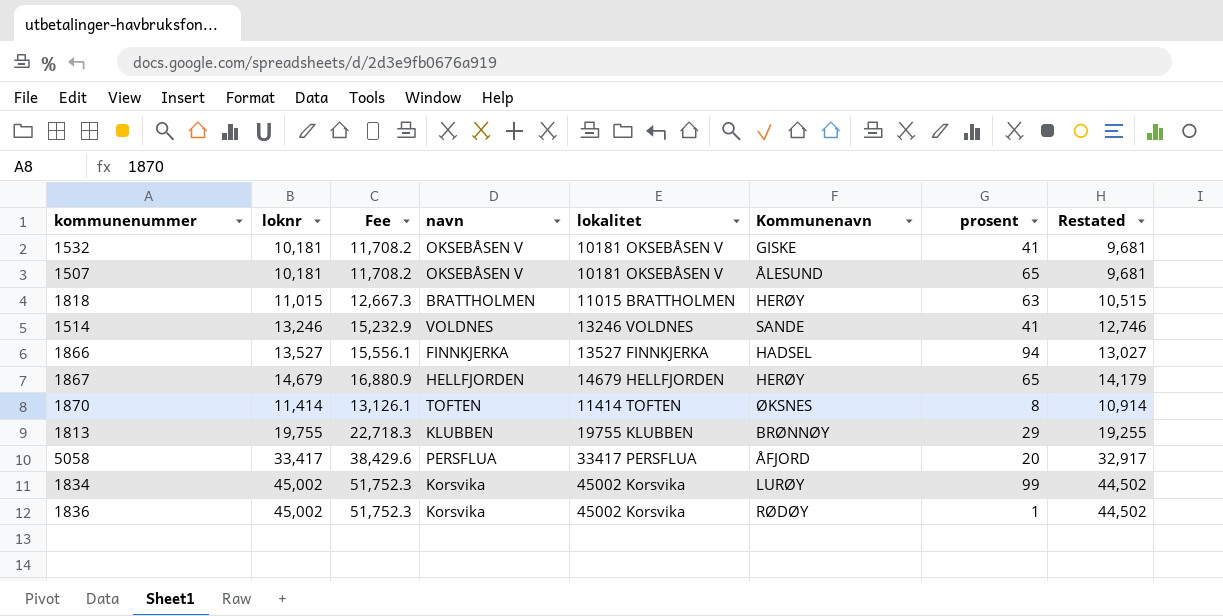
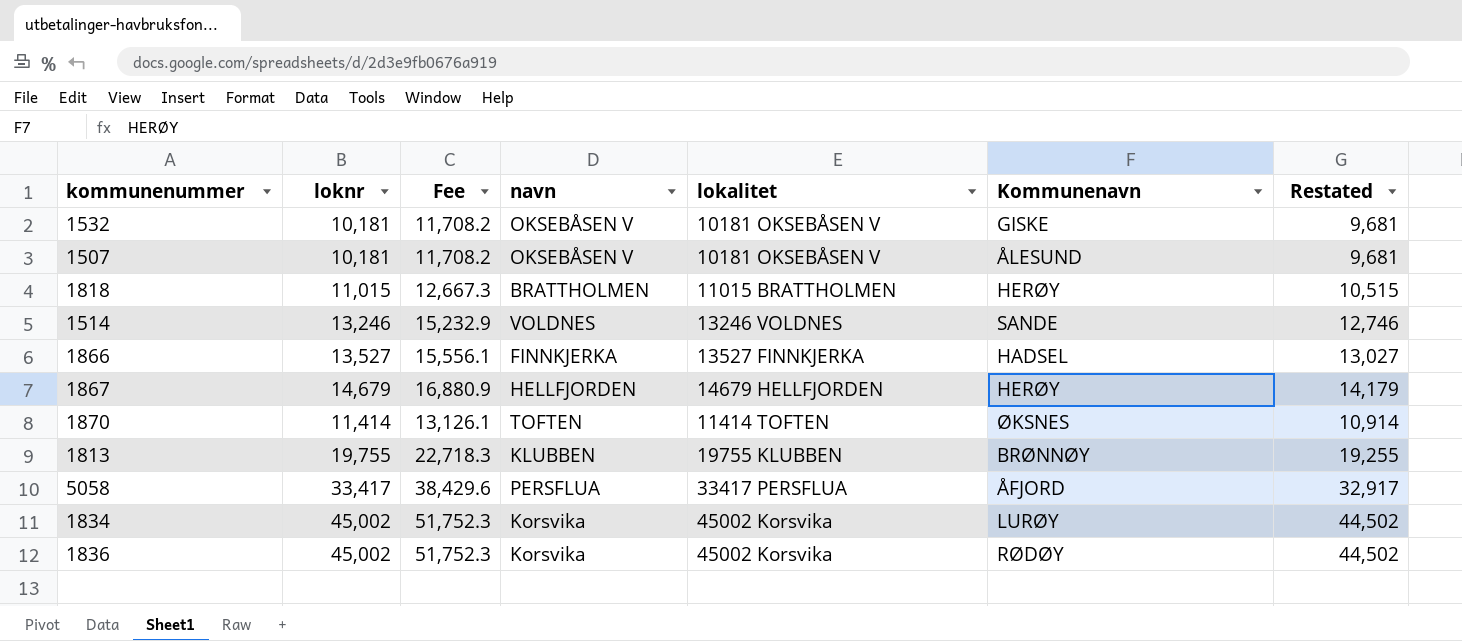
column prosent | position: 7 -> none

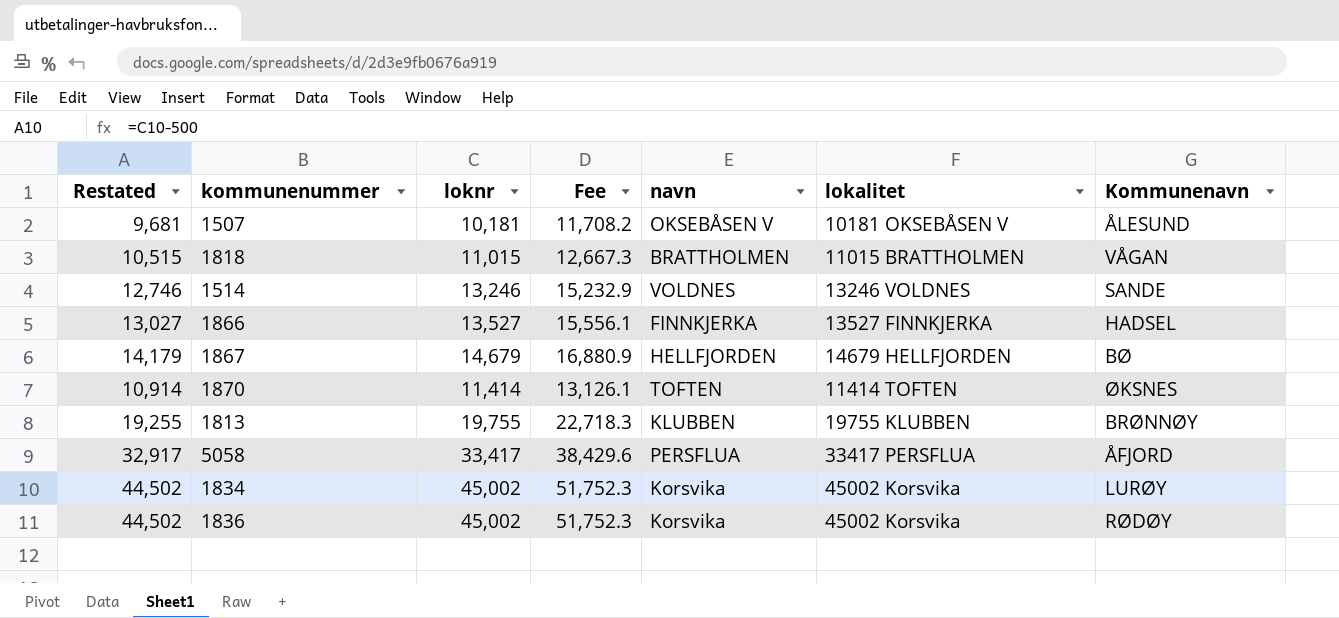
column Restated | position: 7 -> 1
row 1532: 10,181 | 11,708.2 | OKSEBÅSEN V | 10181 OKSEBÅSEN V | GISKE | 9,681 -> none
1818 | Kommunenavn: HERØY -> VÅGAN
1867 | Kommunenavn: HERØY -> BØ

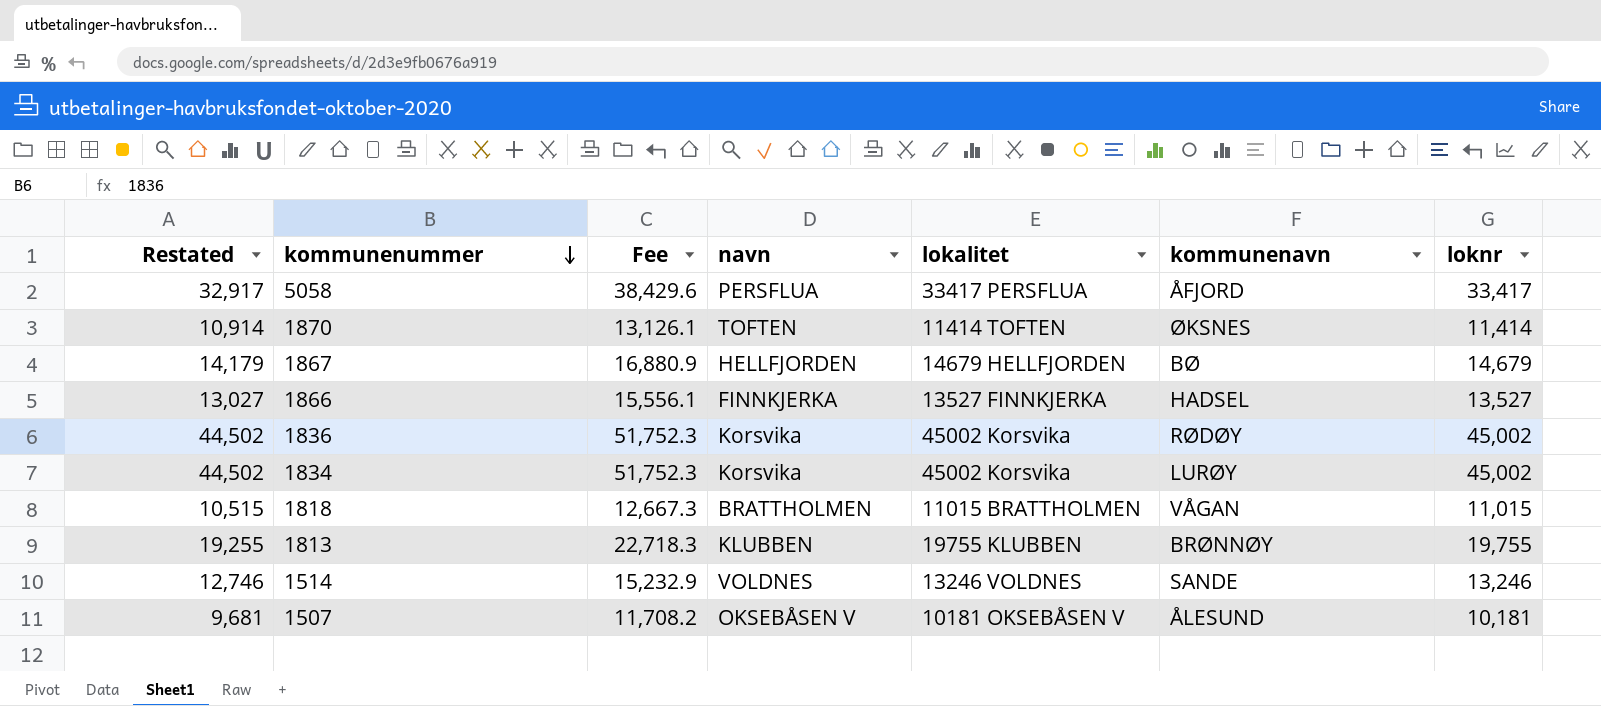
row order: none -> kommunenummer descending
column name: Kommunenavn -> kommunenavn
column loknr | position: 3 -> 7

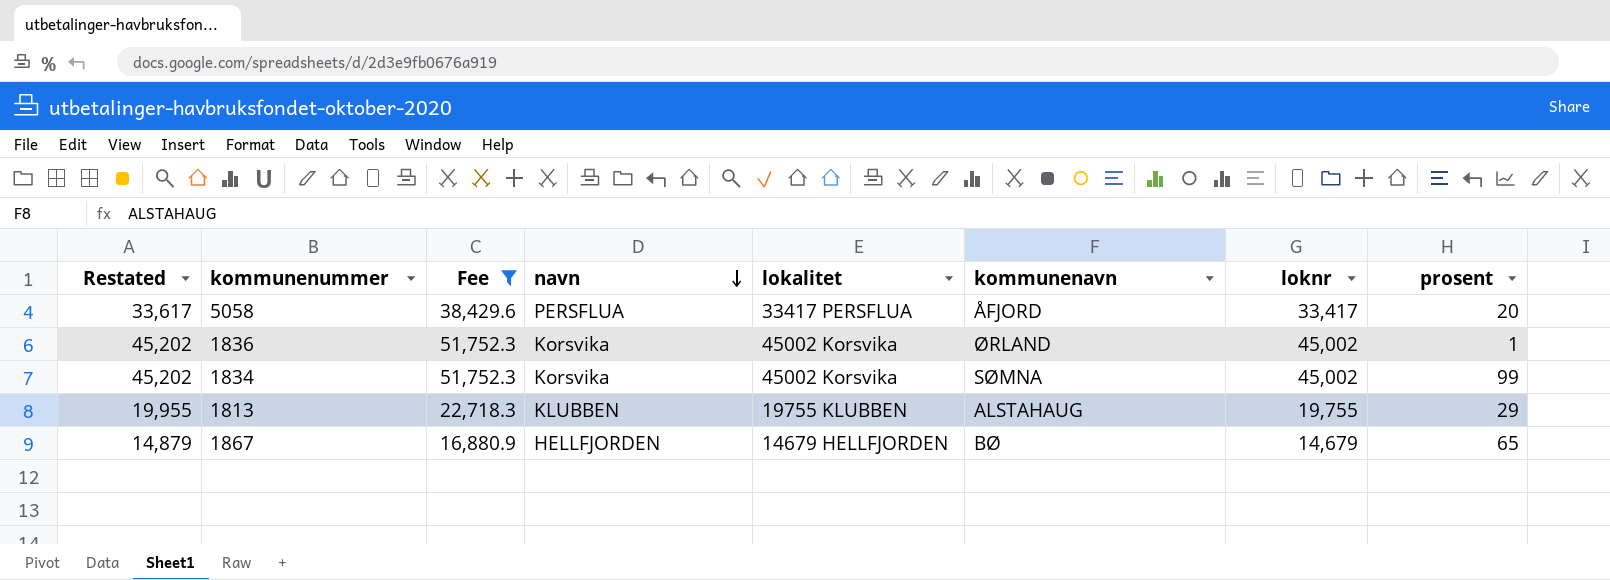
filter: none -> Fee >= 16,880.9
row order: kommunenummer descending -> navn descending
column Restated | formula: [loknr] - 500 -> [loknr] + 200
column prosent | position: none -> 8
1836 | kommunenavn: RØDØY -> ØRLAND
1834 | kommunenavn: LURØY -> SØMNA
1813 | kommunenavn: BRØNNØY -> ALSTAHAUG

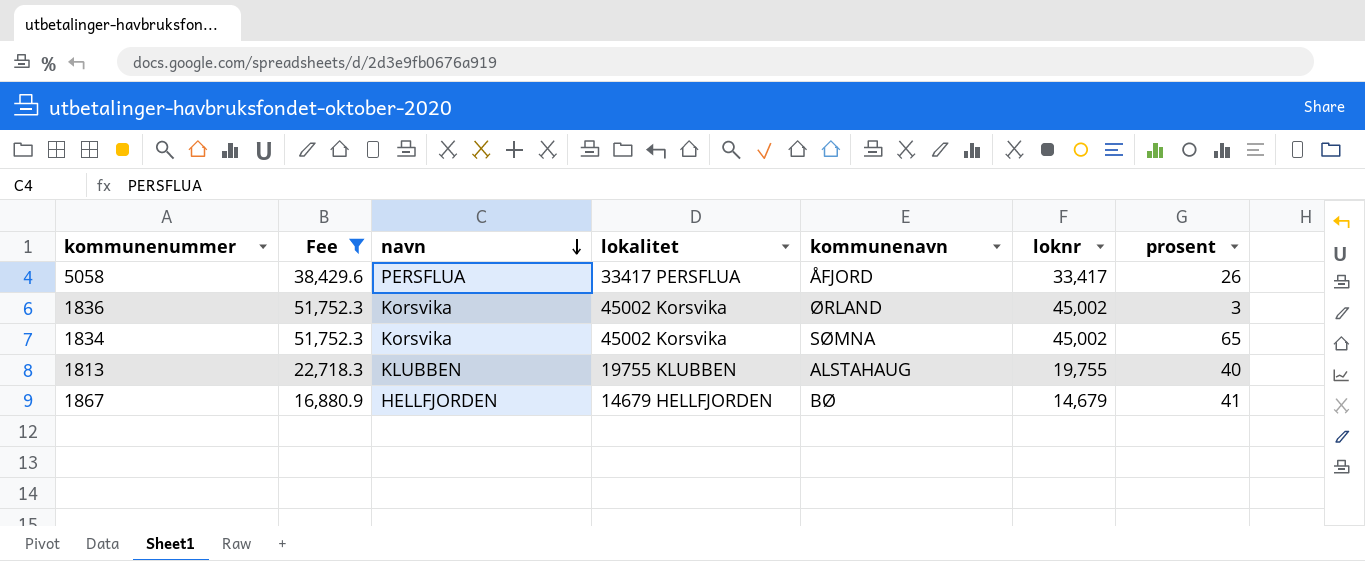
column Restated | formula: [loknr] + 200 -> none
5058 | prosent: 20 -> 26
1836 | prosent: 1 -> 3
1834 | prosent: 99 -> 65
1813 | prosent: 29 -> 40
1867 | prosent: 65 -> 41

